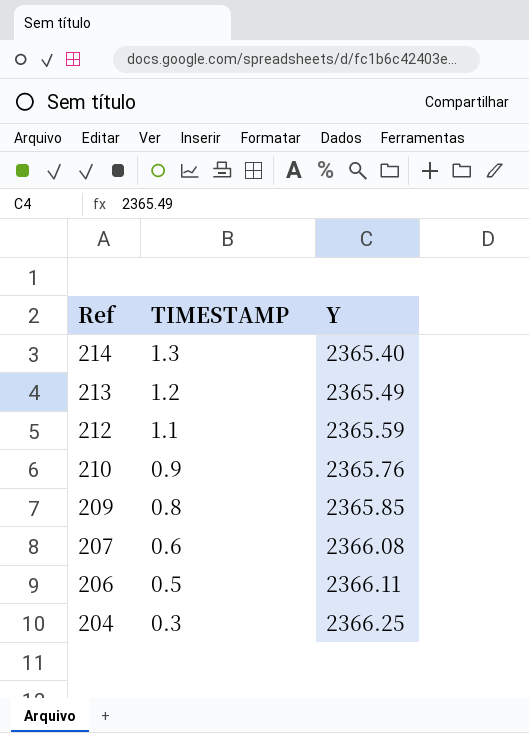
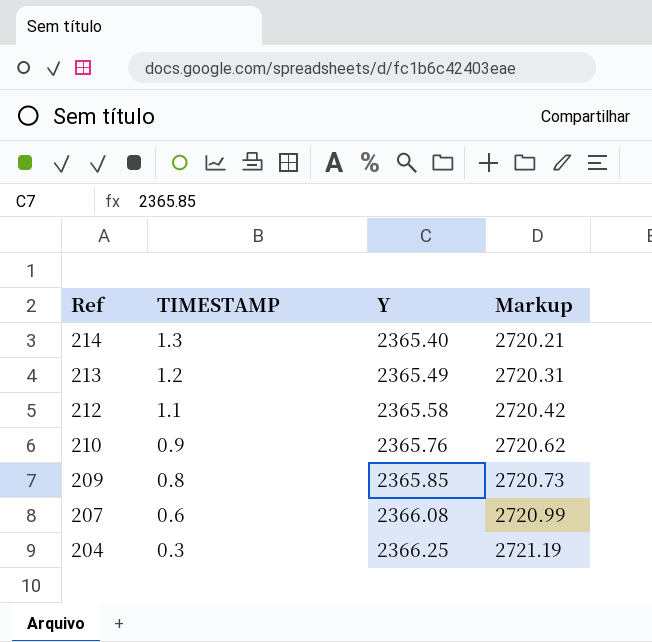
column Markup | formula: none -> [Y] * 1.15
row 206: 0.5 | 2366.11 -> none
212 | Y: 2365.59 -> 2365.58

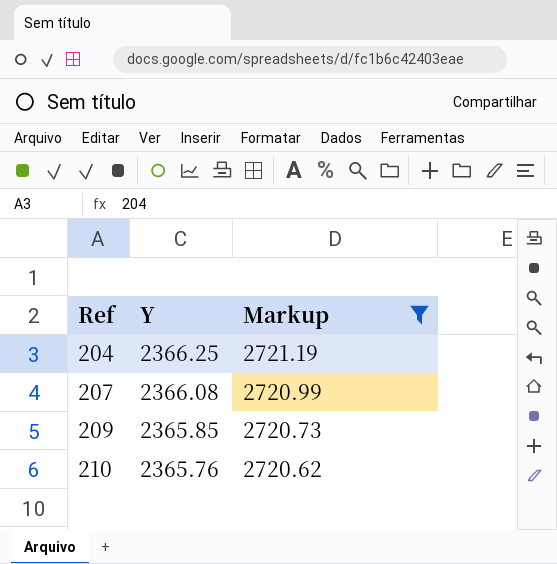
filter: none -> Markup >= 2720.62
row order: Ref descending -> Ref ascending
column TIMESTAMP | position: 2 -> none

